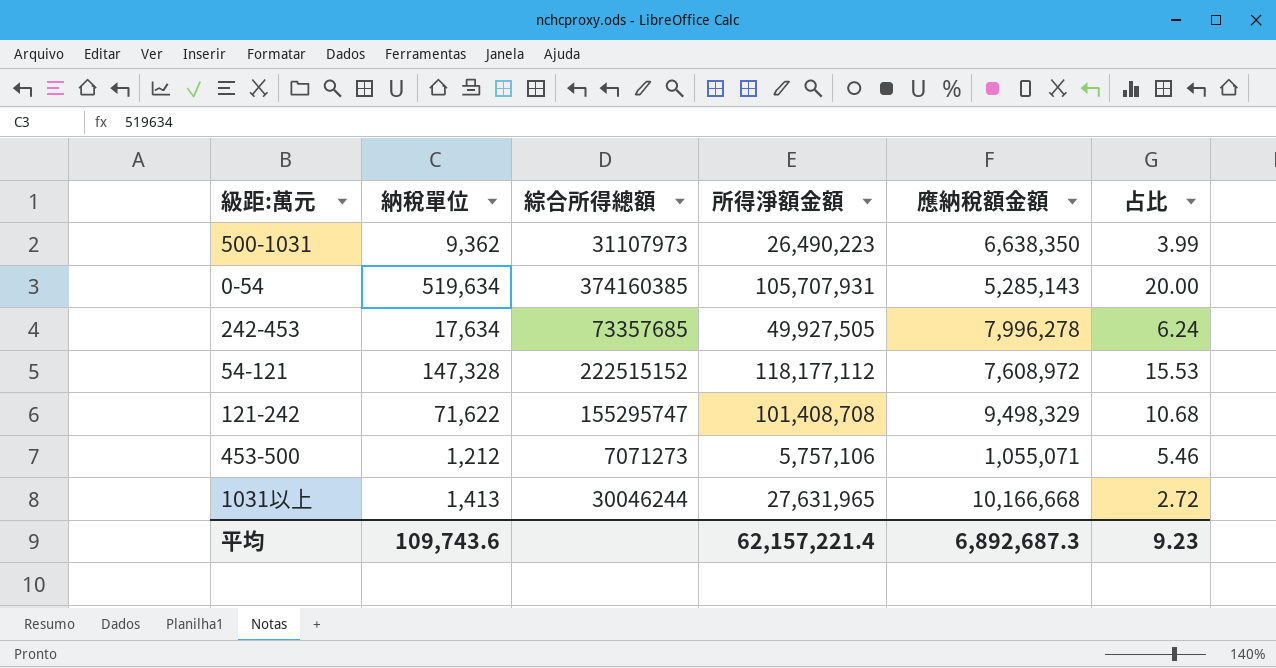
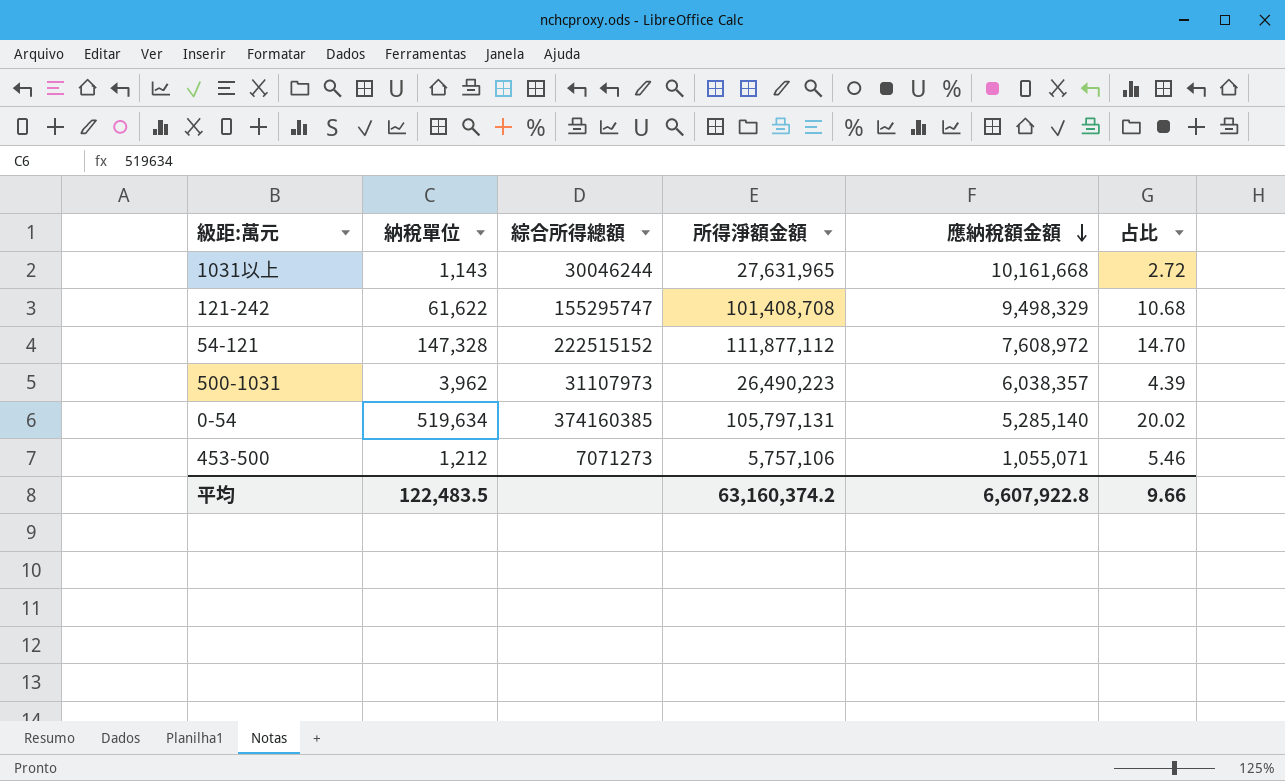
row order: none -> 應納稅額金額 descending
row 242-453: 17,634 | 73357685 | 49,927,505 | 7,996,278 | 6.24 -> none
1031以上 | 納稅單位: 1,413 -> 1,143
1031以上 | 應納稅額金額: 10,166,668 -> 10,161,668
121-242 | 納稅單位: 71,622 -> 61,622
54-121 | 所得淨額金額: 118,177,112 -> 111,877,112
54-121 | 占比: 15.53 -> 14.70
500-1031 | 納稅單位: 9,362 -> 3,962
500-1031 | 應納稅額金額: 6,638,350 -> 6,038,357
500-1031 | 占比: 3.99 -> 4.39
0-54 | 所得淨額金額: 105,707,931 -> 105,797,131
0-54 | 應納稅額金額: 5,285,143 -> 5,285,140
0-54 | 占比: 20.00 -> 20.02
平均 | 納稅單位: 109,743.6 -> 122,483.5
平均 | 所得淨額金額: 62,157,221.4 -> 63,160,374.2
平均 | 應納稅額金額: 6,892,687.3 -> 6,607,922.8
平均 | 占比: 9.23 -> 9.66

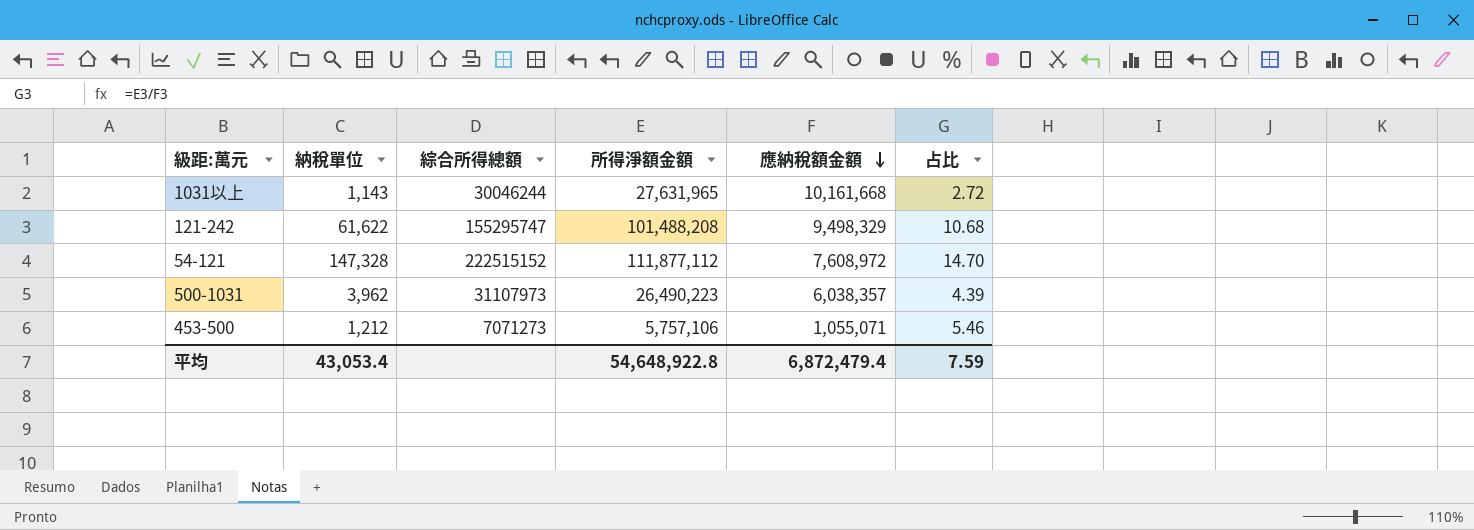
row 0-54: 519,634 | 374160385 | 105,797,131 | 5,285,140 | 20.02 -> none
121-242 | 所得淨額金額: 101,408,708 -> 101,488,208
平均 | 納稅單位: 122,483.5 -> 43,053.4
平均 | 所得淨額金額: 63,160,374.2 -> 54,648,922.8
平均 | 應納稅額金額: 6,607,922.8 -> 6,872,479.4
平均 | 占比: 9.66 -> 7.59

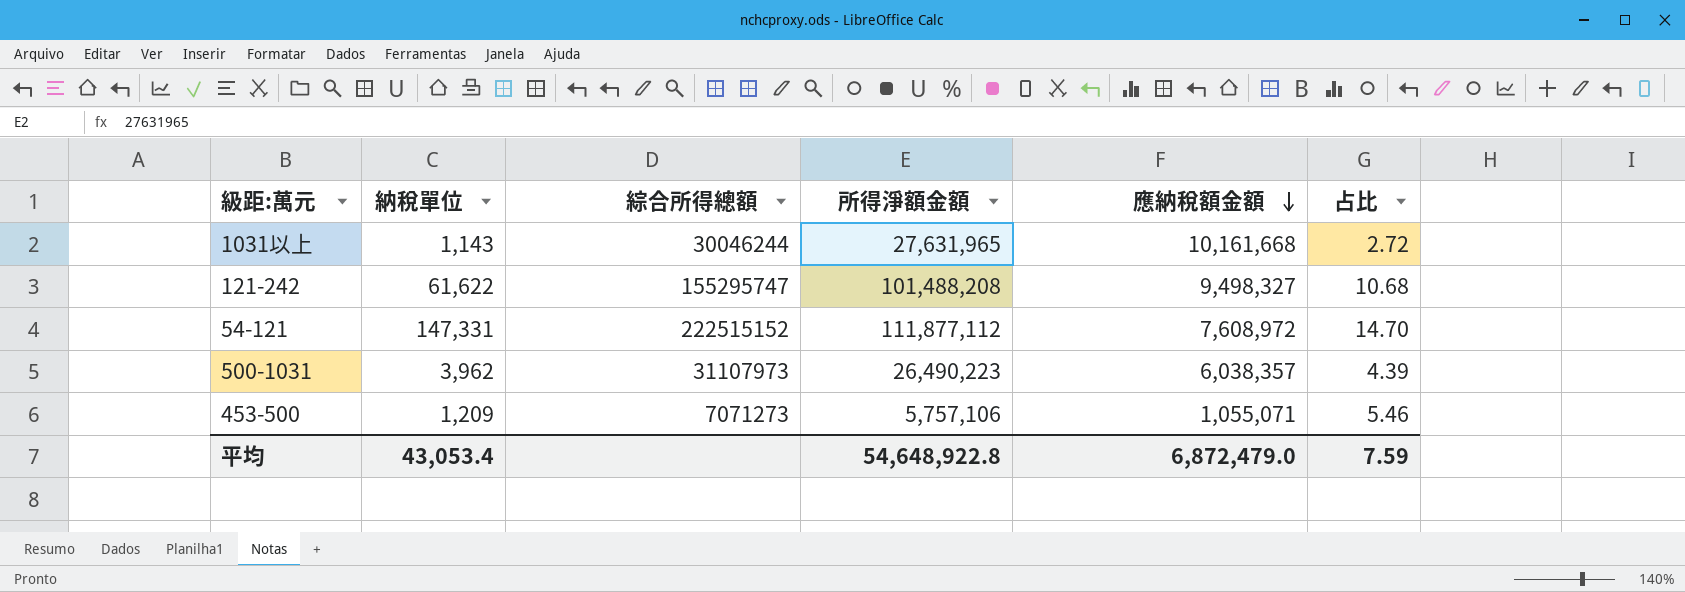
121-242 | 應納稅額金額: 9,498,329 -> 9,498,327
54-121 | 納稅單位: 147,328 -> 147,331
453-500 | 納稅單位: 1,212 -> 1,209
平均 | 應納稅額金額: 6,872,479.4 -> 6,872,479.0

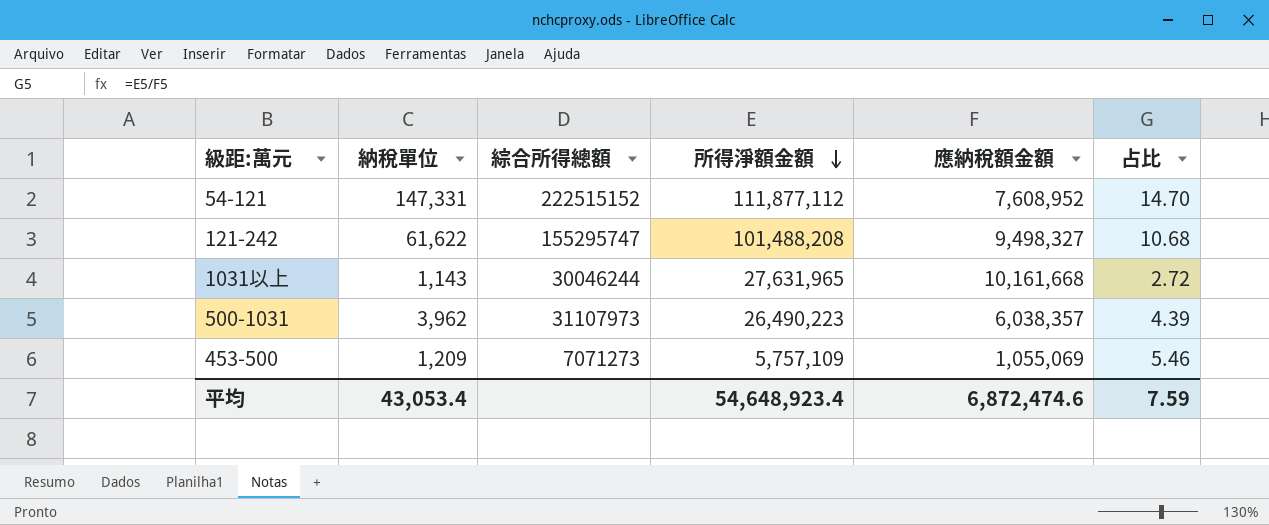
row order: 應納稅額金額 descending -> 所得淨額金額 descending
54-121 | 應納稅額金額: 7,608,972 -> 7,608,952
453-500 | 所得淨額金額: 5,757,106 -> 5,757,109
453-500 | 應納稅額金額: 1,055,071 -> 1,055,069
平均 | 所得淨額金額: 54,648,922.8 -> 54,648,923.4
平均 | 應納稅額金額: 6,872,479.0 -> 6,872,474.6

